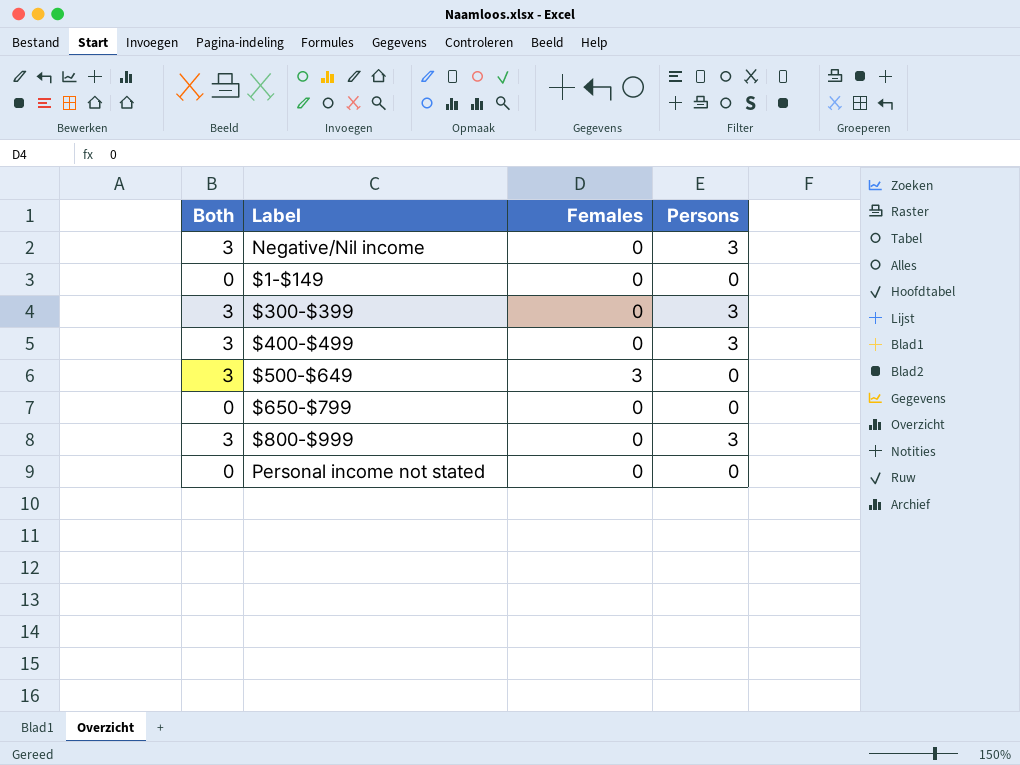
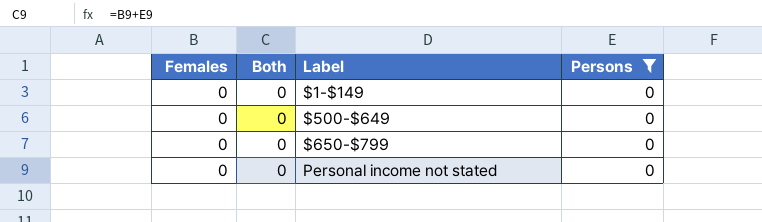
filter: none -> Persons = 0
column Females | position: 3 -> 1
$500-$649 | Females: 3 -> 0
$500-$649 | Both: 3 -> 0

